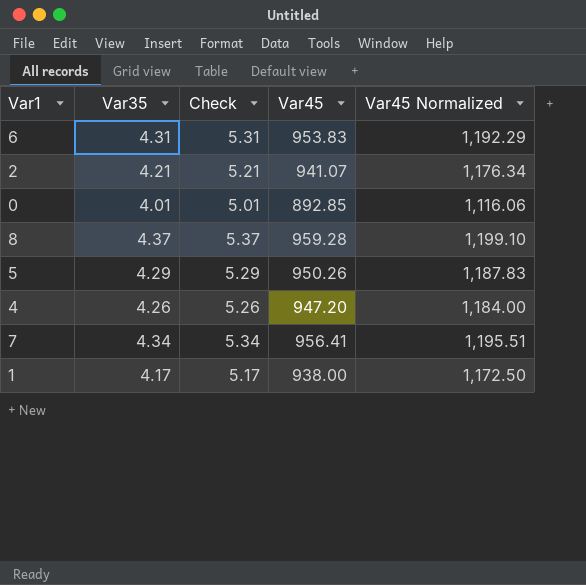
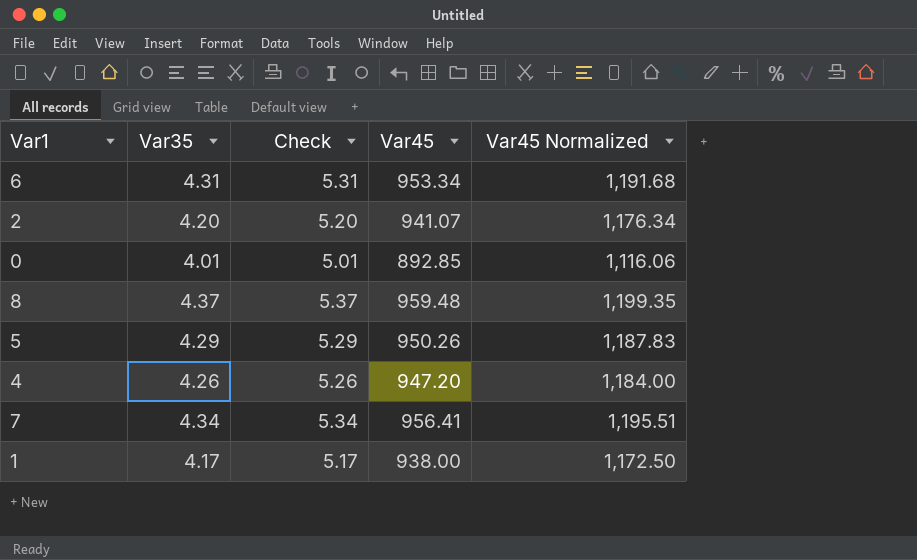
6 | Var45: 953.83 -> 953.34
6 | Var45 Normalized: 1,192.29 -> 1,191.68
2 | Var35: 4.21 -> 4.20
2 | Check: 5.21 -> 5.20
8 | Var45: 959.28 -> 959.48
8 | Var45 Normalized: 1,199.10 -> 1,199.35

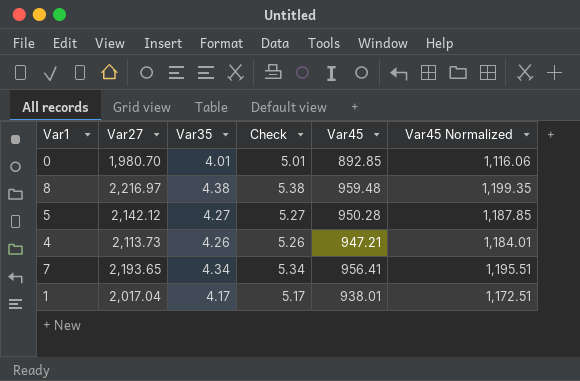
column Var27 | position: none -> 2
row 6: 4.31 | 5.31 | 953.34 | 1,191.68 -> none
row 2: 4.20 | 5.20 | 941.07 | 1,176.34 -> none
8 | Var35: 4.37 -> 4.38
8 | Check: 5.37 -> 5.38
5 | Var35: 4.29 -> 4.27
5 | Check: 5.29 -> 5.27
5 | Var45: 950.26 -> 950.28
5 | Var45 Normalized: 1,187.83 -> 1,187.85
4 | Var45: 947.20 -> 947.21
4 | Var45 Normalized: 1,184.00 -> 1,184.01
1 | Var45: 938.00 -> 938.01
1 | Var45 Normalized: 1,172.50 -> 1,172.51

